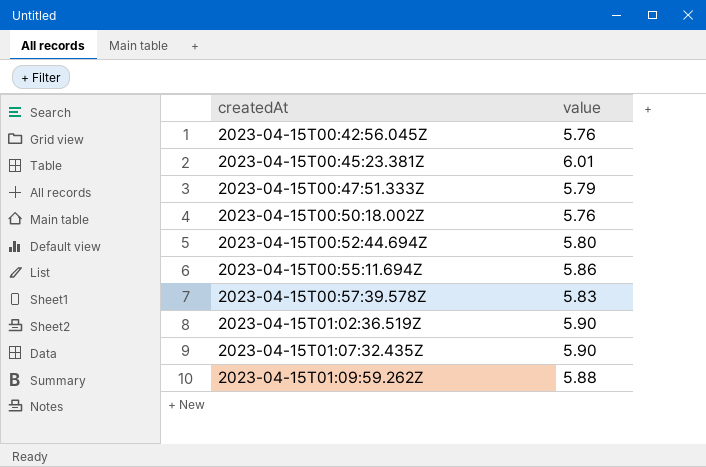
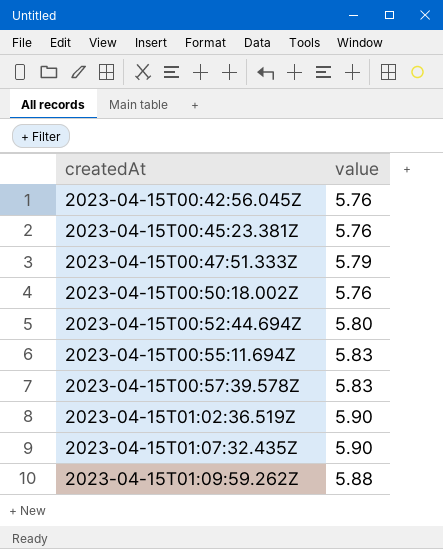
2023-04-15T00:45:23.381Z | value: 6.01 -> 5.76
2023-04-15T00:55:11.694Z | value: 5.86 -> 5.83

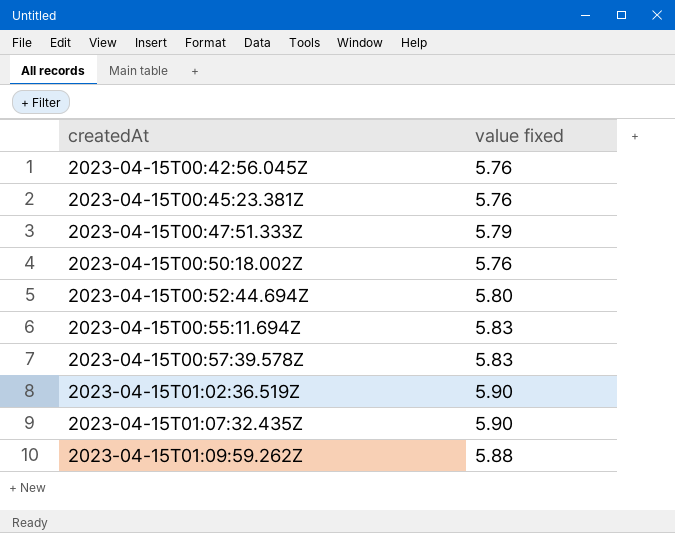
column name: value -> value fixed

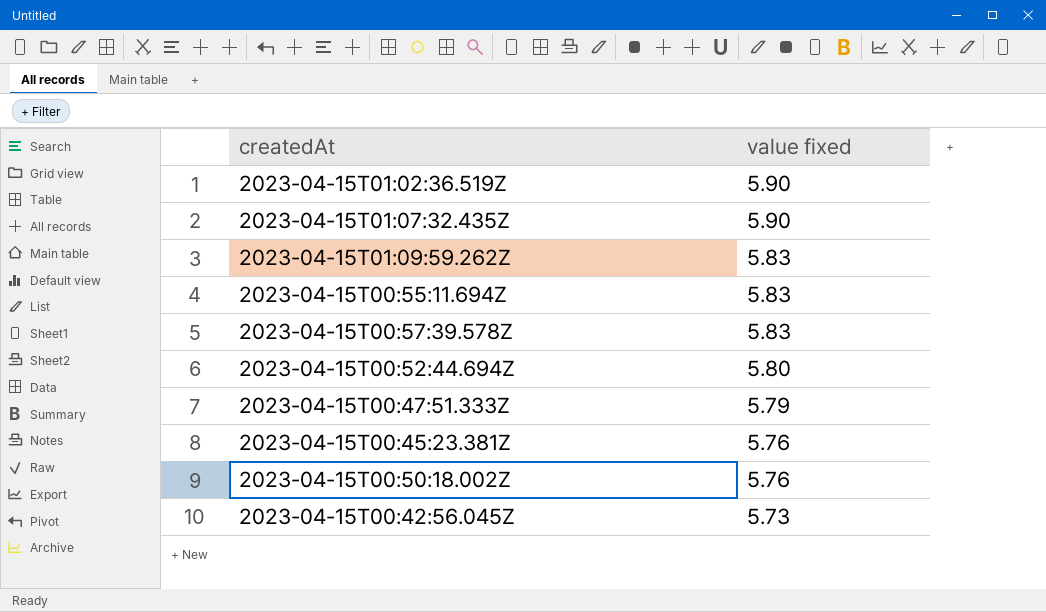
row order: createdAt ascending -> value fixed descending
2023-04-15T01:09:59.262Z | value fixed: 5.88 -> 5.83
2023-04-15T00:42:56.045Z | value fixed: 5.76 -> 5.73

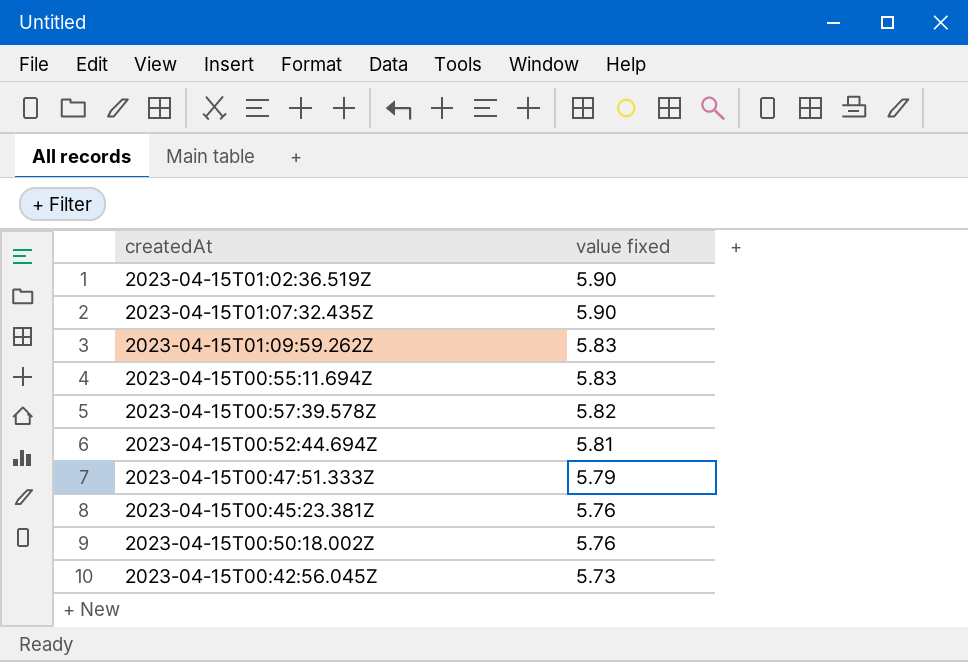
2023-04-15T00:57:39.578Z | value fixed: 5.83 -> 5.82
2023-04-15T00:52:44.694Z | value fixed: 5.80 -> 5.81

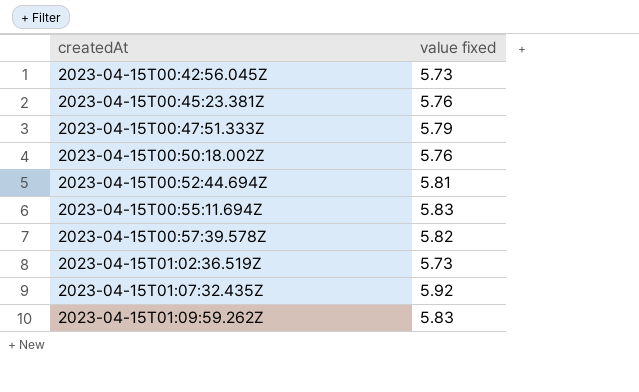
row order: value fixed descending -> createdAt ascending
2023-04-15T01:02:36.519Z | value fixed: 5.90 -> 5.73
2023-04-15T01:07:32.435Z | value fixed: 5.90 -> 5.92

